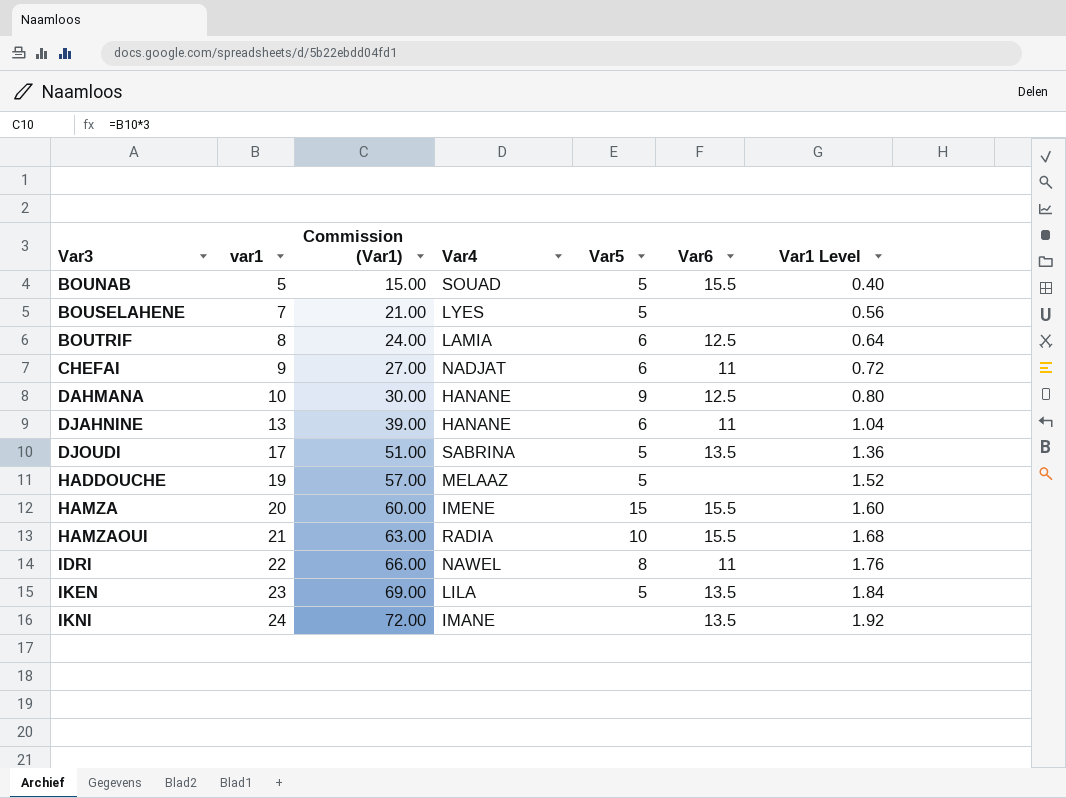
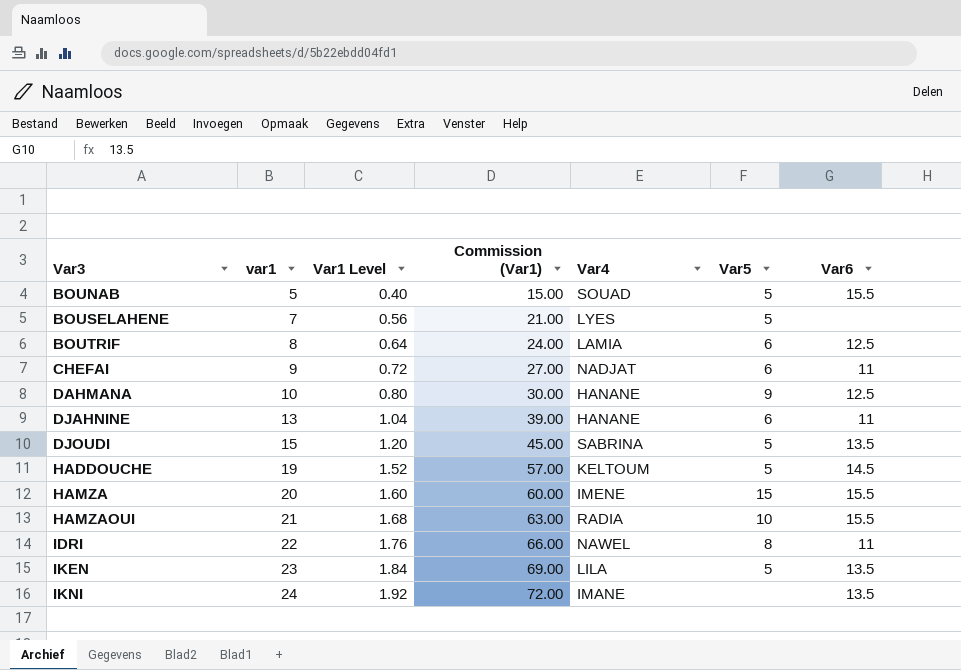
column Var1 Level | position: 7 -> 3
DJOUDI | var1: 17 -> 15
DJOUDI | Var1 Level: 1.36 -> 1.20
DJOUDI | Commission (Var1): 51.00 -> 45.00
HADDOUCHE | Var4: MELAAZ -> KELTOUM
HADDOUCHE | Var6: none -> 14.5

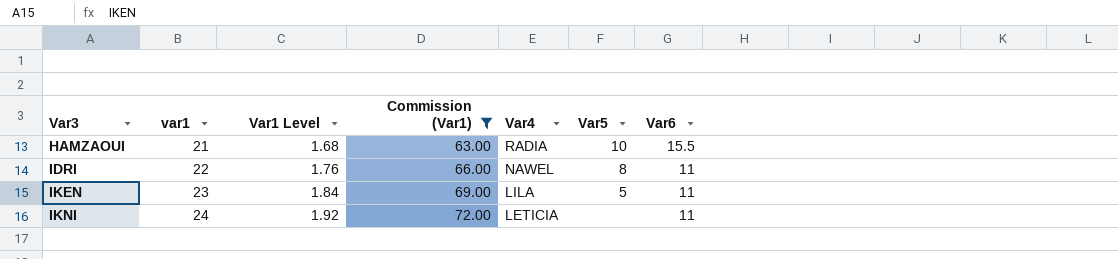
filter: none -> Commission (Var1) >= 63.00
IKEN | Var6: 13.5 -> 11
IKNI | Var4: IMANE -> LETICIA
IKNI | Var6: 13.5 -> 11

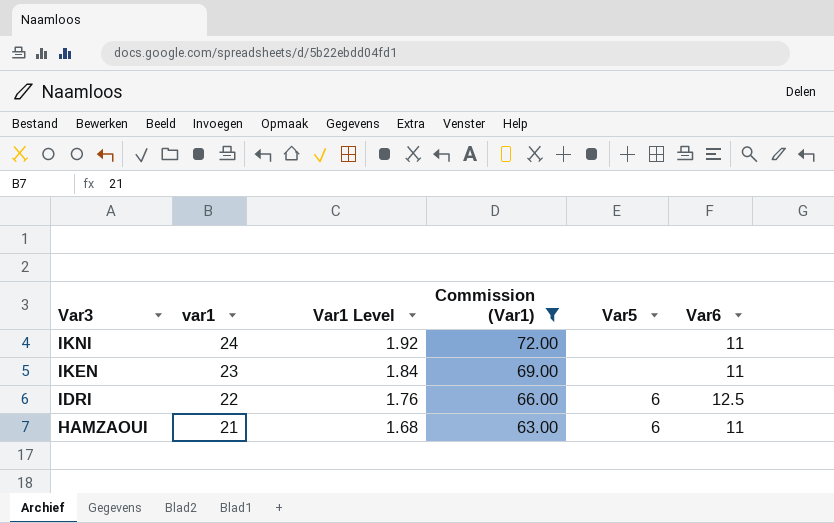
row order: Var3 ascending -> Var3 descending
column Var4 | position: 5 -> none
IKEN | Var5: 5 -> none
IDRI | Var5: 8 -> 6
IDRI | Var6: 11 -> 12.5
HAMZAOUI | Var5: 10 -> 6
HAMZAOUI | Var6: 15.5 -> 11

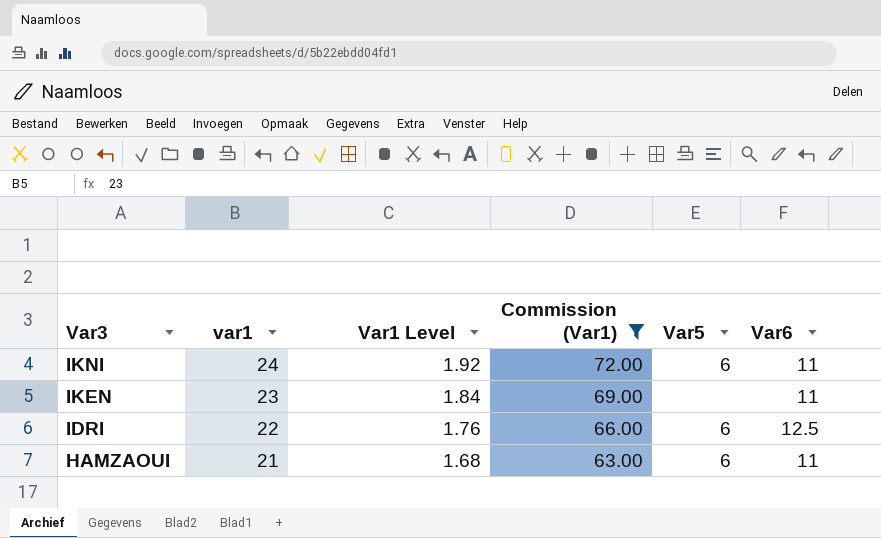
IKNI | Var5: none -> 6

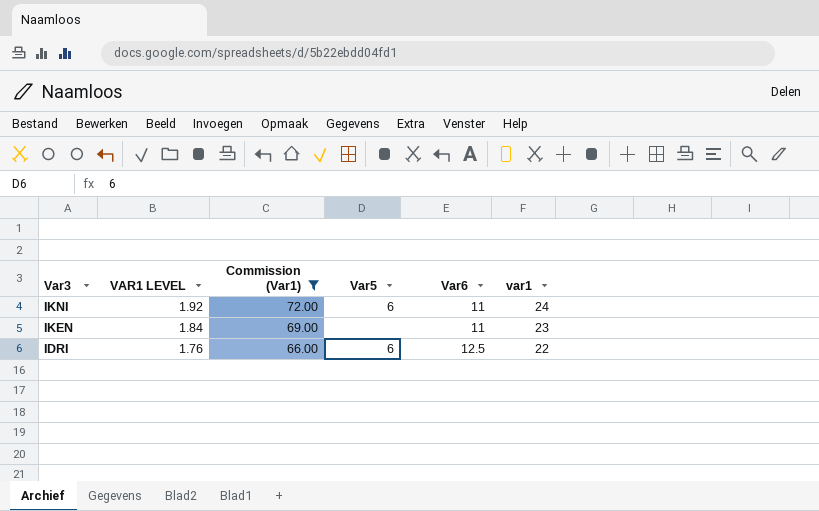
column name: Var1 Level -> VAR1 LEVEL
column var1 | position: 2 -> 6
row HAMZAOUI: 21 | 1.68 | 63.00 | 6 | 11 -> none

